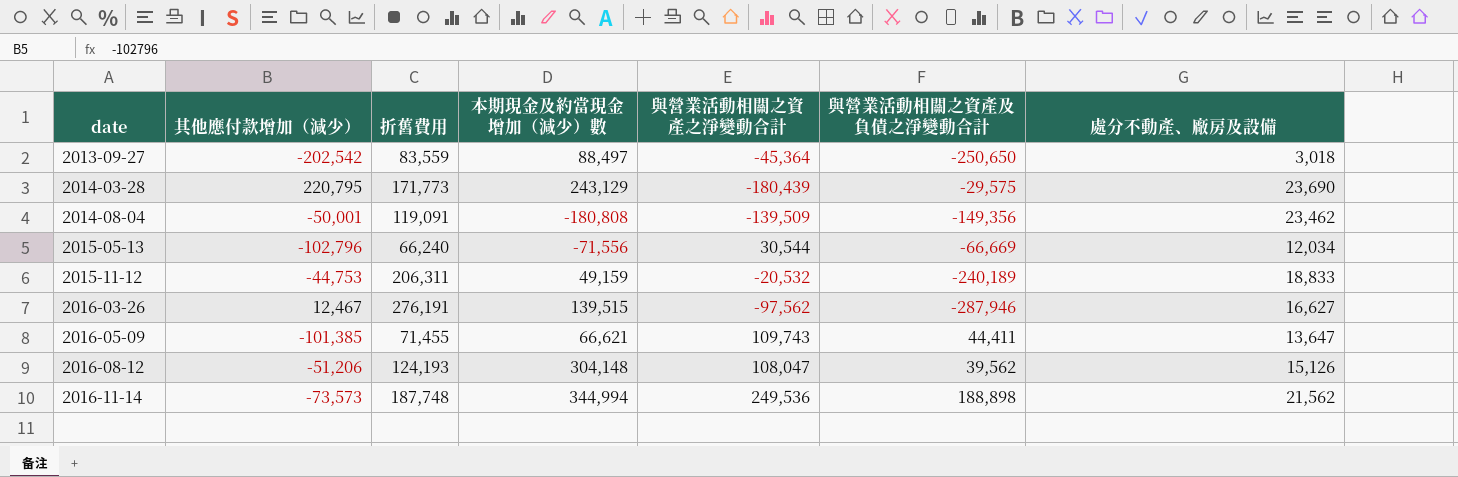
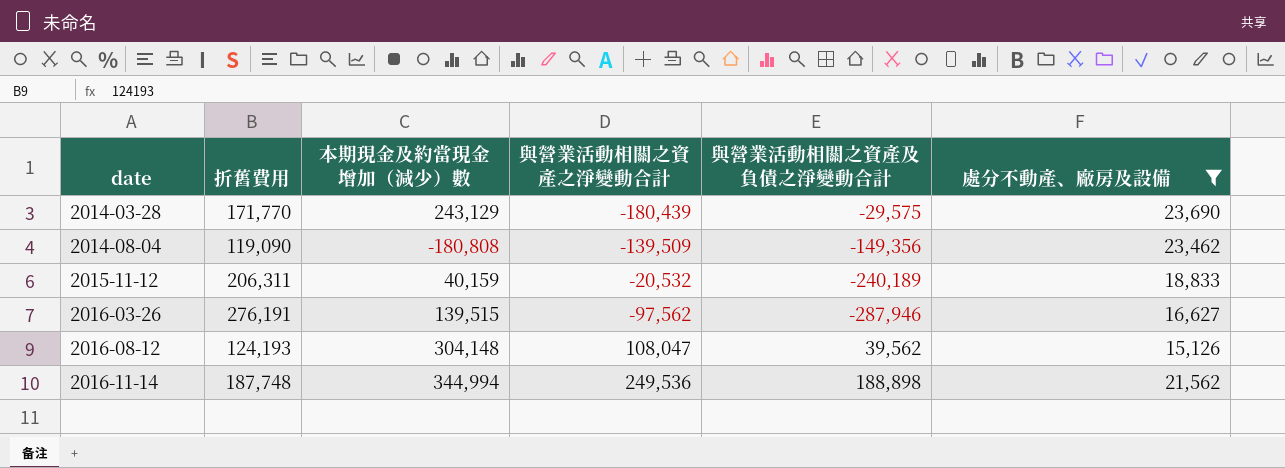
filter: none -> 處分不動產、廠房及設備 >= 15,126
column 其他應付款增加（減少） | position: 2 -> none
2014-03-28 | 折舊費用: 171,773 -> 171,770
2014-08-04 | 折舊費用: 119,091 -> 119,090
2015-11-12 | 本期現金及約當現金增加（減少）數: 49,159 -> 40,159

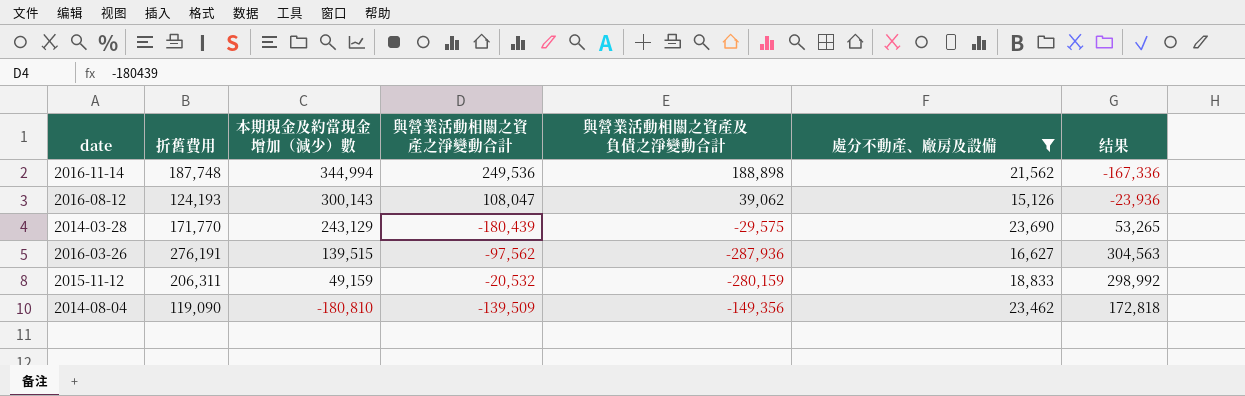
row order: date ascending -> 本期現金及約當現金增加（減少）數 descending
column 结果 | formula: none -> [處分不動產、廠房及設備] - [與營業活動相關之資產及負債之淨變動合計]
2016-08-12 | 本期現金及約當現金增加（減少）數: 304,148 -> 300,143
2016-08-12 | 與營業活動相關之資產及負債之淨變動合計: 39,562 -> 39,062
2016-03-26 | 與營業活動相關之資產及負債之淨變動合計: -287,946 -> -287,936
2015-11-12 | 本期現金及約當現金增加（減少）數: 40,159 -> 49,159
2015-11-12 | 與營業活動相關之資產及負債之淨變動合計: -240,189 -> -280,159
2014-08-04 | 本期現金及約當現金增加（減少）數: -180,808 -> -180,810

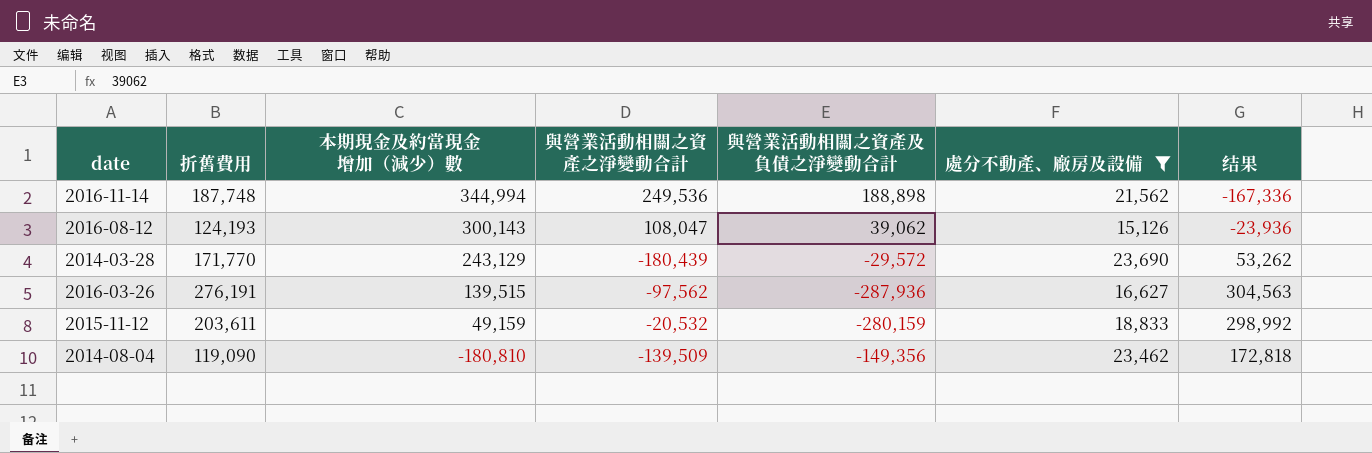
2014-03-28 | 與營業活動相關之資產及負債之淨變動合計: -29,575 -> -29,572
2014-03-28 | 结果: 53,265 -> 53,262
2015-11-12 | 折舊費用: 206,311 -> 203,611

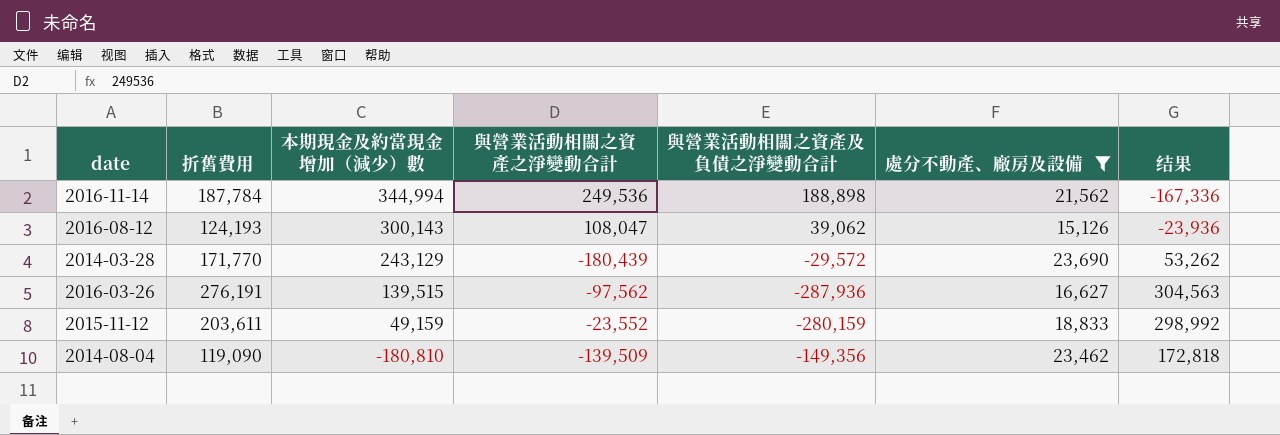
2016-11-14 | 折舊費用: 187,748 -> 187,784
2015-11-12 | 與營業活動相關之資產之淨變動合計: -20,532 -> -23,552

